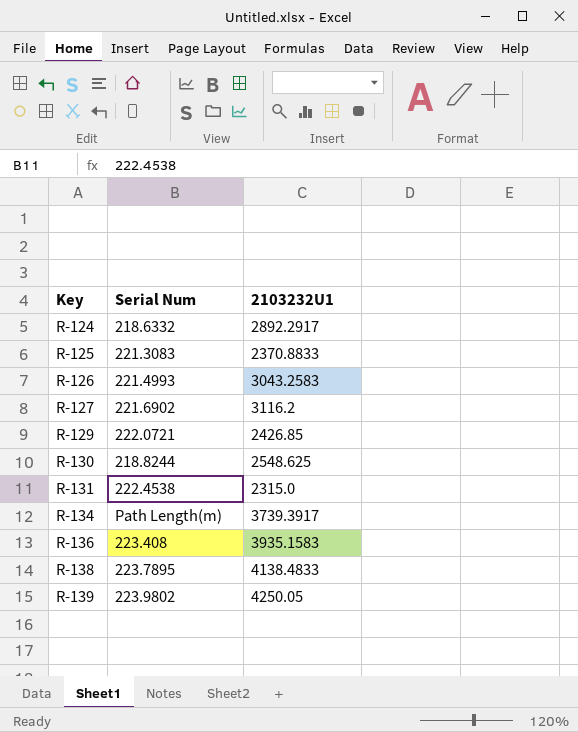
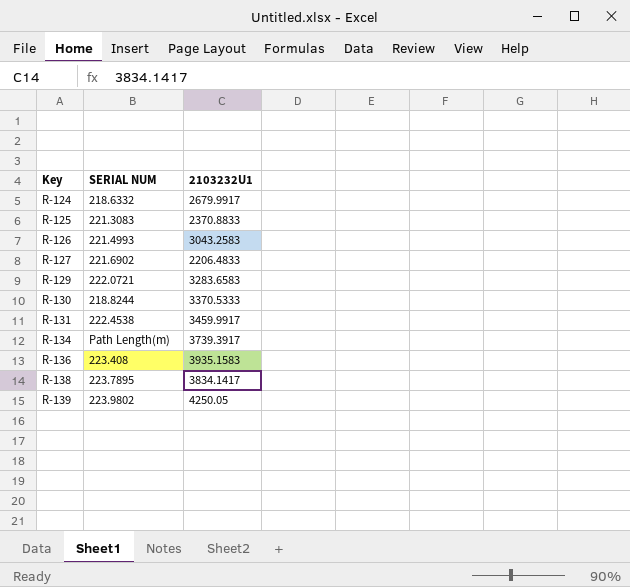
column name: Serial Num -> SERIAL NUM
R-124 | 2103232U1: 2892.2917 -> 2679.9917
R-127 | 2103232U1: 3116.2 -> 2206.4833
R-129 | 2103232U1: 2426.85 -> 3283.6583
R-130 | 2103232U1: 2548.625 -> 3370.5333
R-131 | 2103232U1: 2315.0 -> 3459.9917
R-138 | 2103232U1: 4138.4833 -> 3834.1417

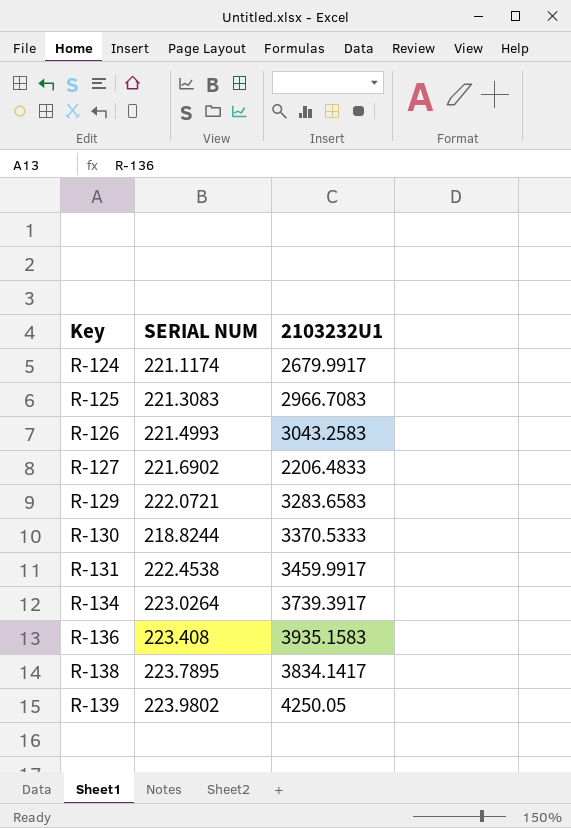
R-124 | SERIAL NUM: 218.6332 -> 221.1174
R-125 | 2103232U1: 2370.8833 -> 2966.7083
R-134 | SERIAL NUM: Path Length(m) -> 223.0264

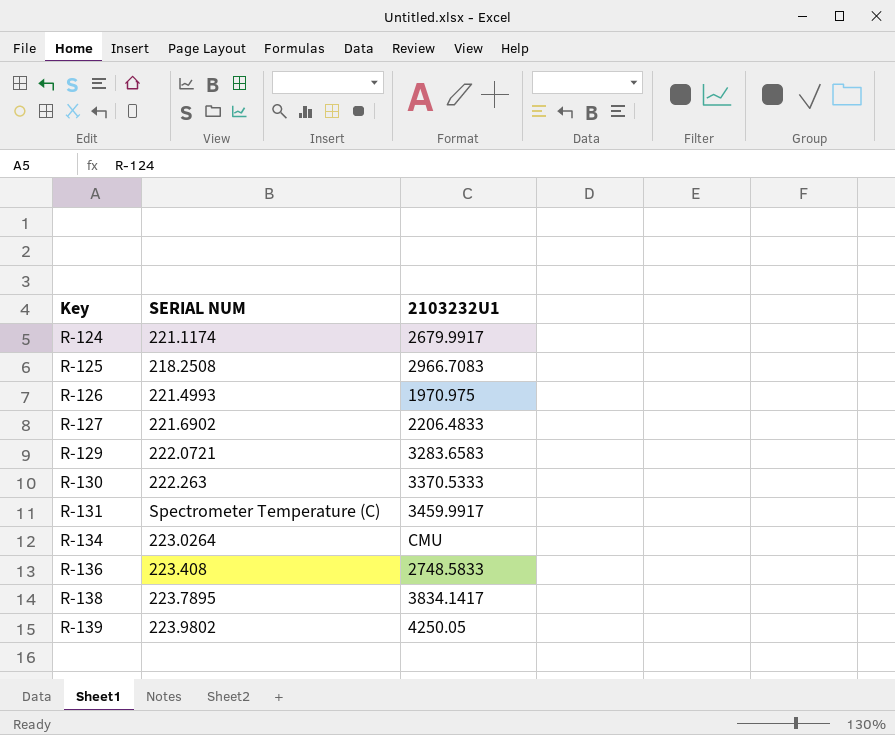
R-125 | SERIAL NUM: 221.3083 -> 218.2508
R-126 | 2103232U1: 3043.2583 -> 1970.975
R-130 | SERIAL NUM: 218.8244 -> 222.263
R-131 | SERIAL NUM: 222.4538 -> Spectrometer Temperature (C)
R-134 | 2103232U1: 3739.3917 -> CMU
R-136 | 2103232U1: 3935.1583 -> 2748.5833

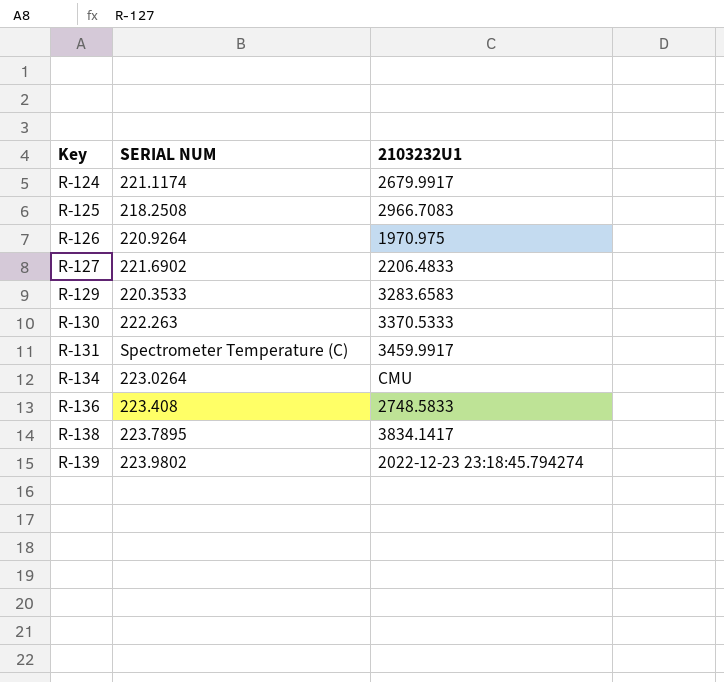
R-126 | SERIAL NUM: 221.4993 -> 220.9264
R-129 | SERIAL NUM: 222.0721 -> 220.3533
R-139 | 2103232U1: 4250.05 -> 2022-12-23 23:18:45.794274

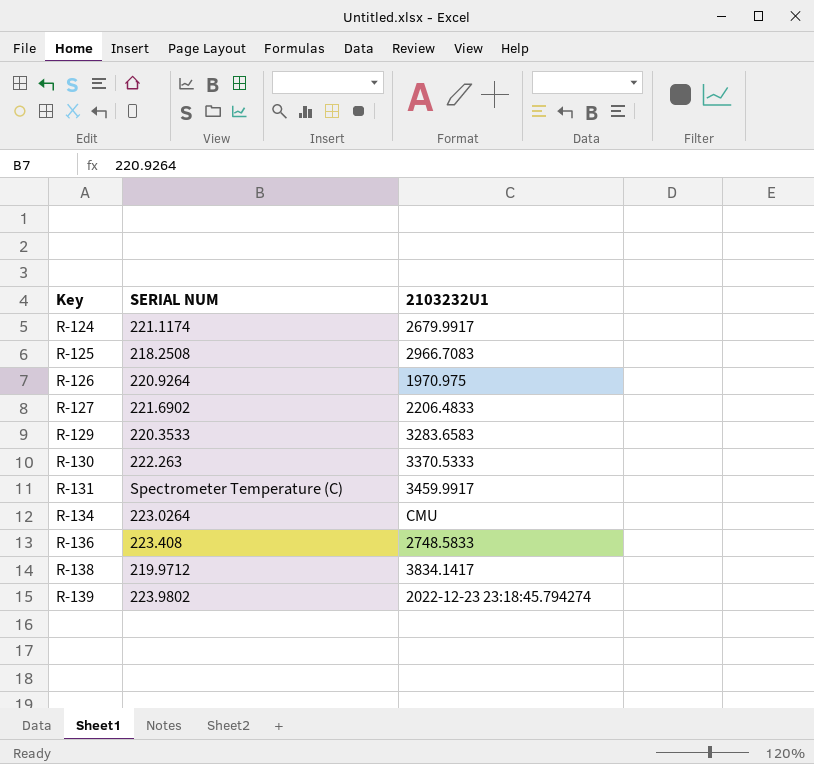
R-138 | SERIAL NUM: 223.7895 -> 219.9712

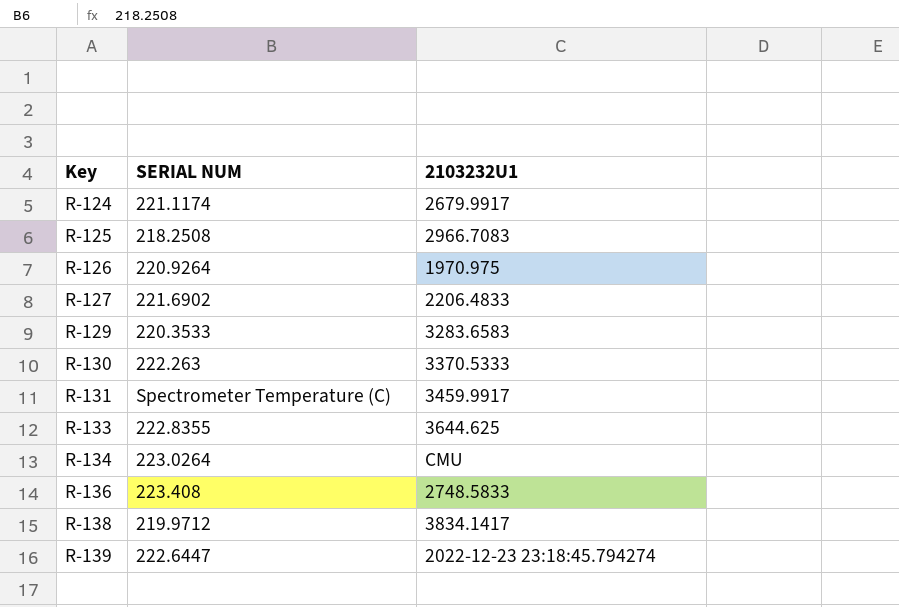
row R-133: none -> 222.8355 | 3644.625
R-139 | SERIAL NUM: 223.9802 -> 222.6447

